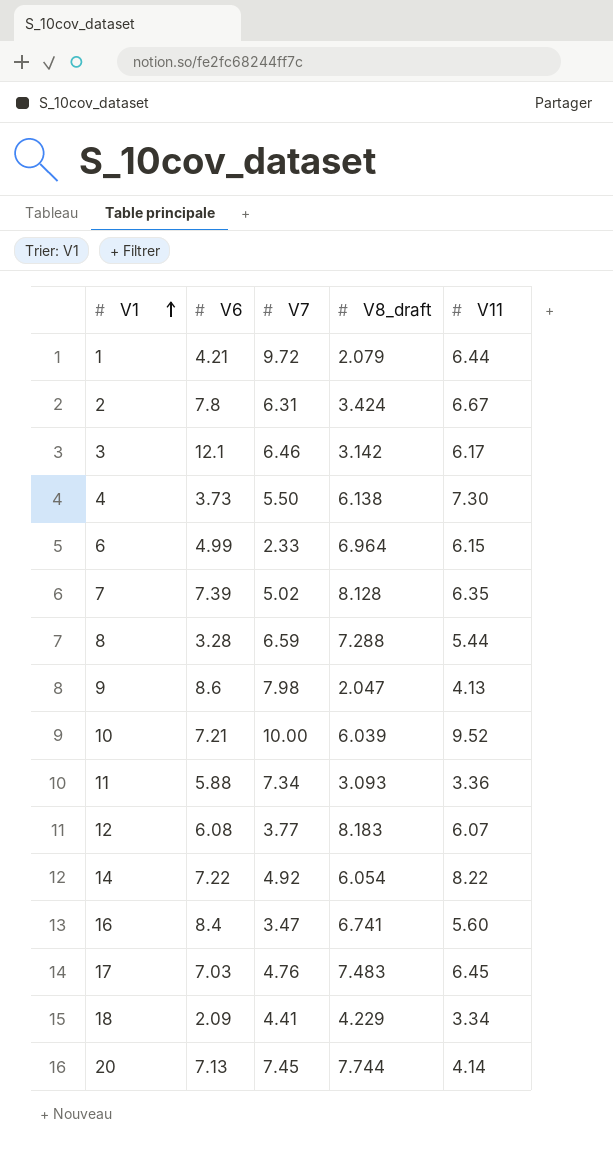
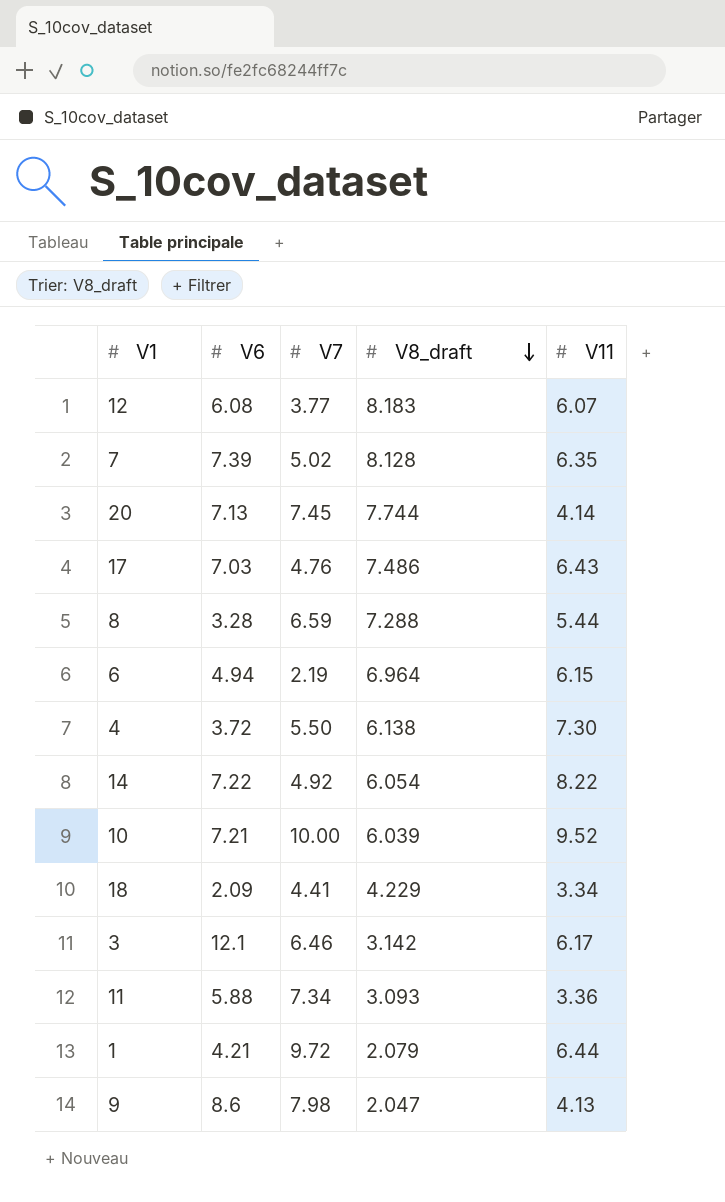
row order: V1 ascending -> V8_draft descending
row 2: 7.8 | 6.31 | 3.424 | 6.67 -> none
row 16: 8.4 | 3.47 | 6.741 | 5.60 -> none
17 | V8_draft: 7.483 -> 7.486
17 | V11: 6.45 -> 6.43
6 | V6: 4.99 -> 4.94
6 | V7: 2.33 -> 2.19
4 | V6: 3.73 -> 3.72

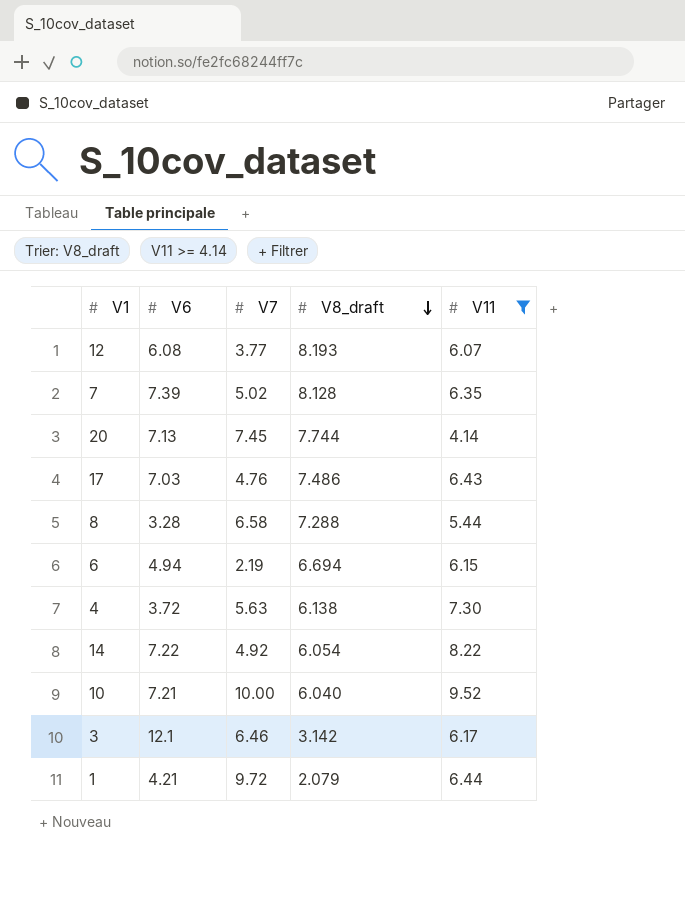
filter: none -> V11 >= 4.14
12 | V8_draft: 8.183 -> 8.193
8 | V7: 6.59 -> 6.58
6 | V8_draft: 6.964 -> 6.694
4 | V7: 5.50 -> 5.63
10 | V8_draft: 6.039 -> 6.040

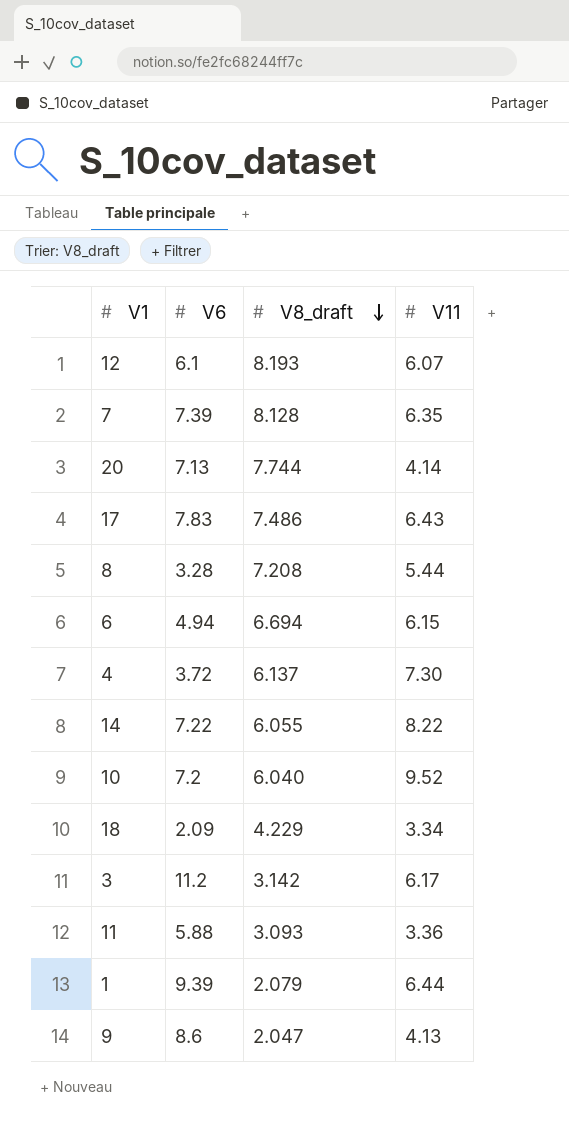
filter: V11 >= 4.14 -> none
column V7 | position: 3 -> none
12 | V6: 6.08 -> 6.1
17 | V6: 7.03 -> 7.83
8 | V8_draft: 7.288 -> 7.208
4 | V8_draft: 6.138 -> 6.137
14 | V8_draft: 6.054 -> 6.055
10 | V6: 7.21 -> 7.2
3 | V6: 12.1 -> 11.2
1 | V6: 4.21 -> 9.39

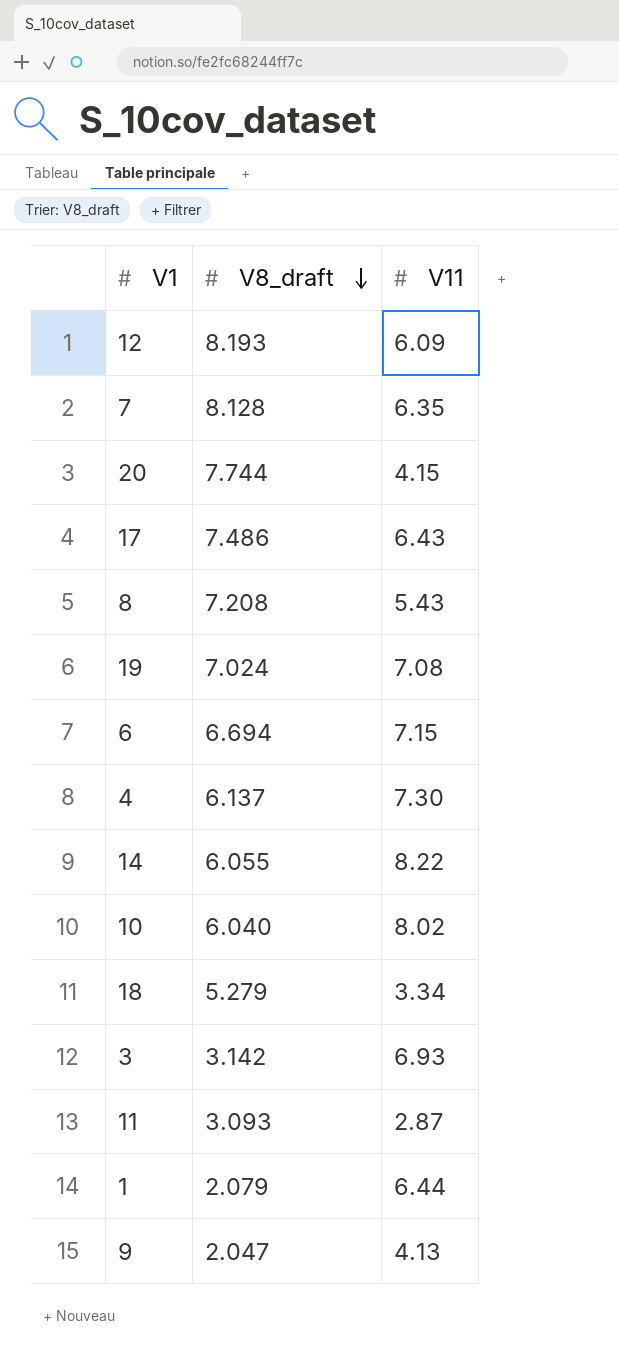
column V6 | position: 2 -> none
12 | V11: 6.07 -> 6.09
20 | V11: 4.14 -> 4.15
8 | V11: 5.44 -> 5.43
row 19: none -> 7.024 | 7.08
6 | V11: 6.15 -> 7.15
10 | V11: 9.52 -> 8.02
18 | V8_draft: 4.229 -> 5.279
3 | V11: 6.17 -> 6.93
11 | V11: 3.36 -> 2.87

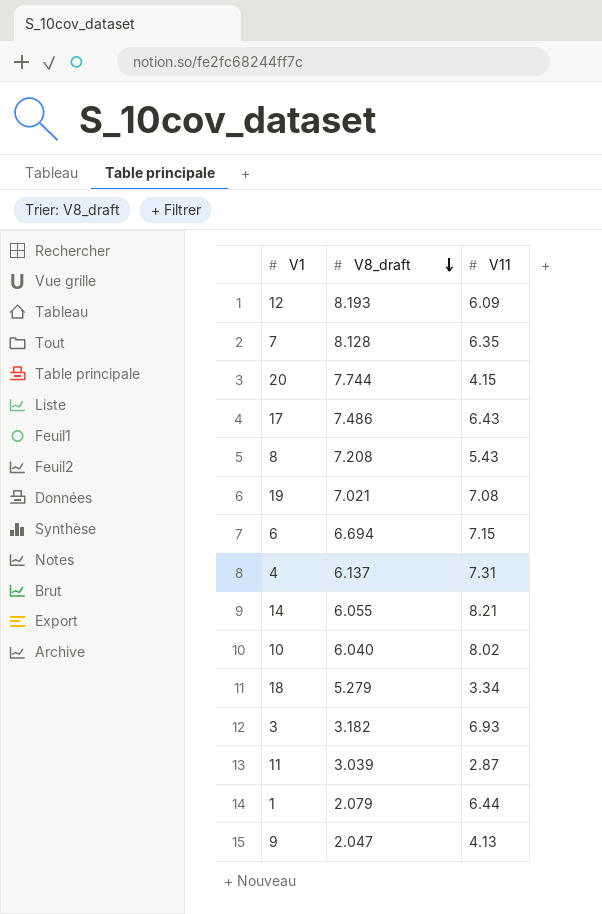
19 | V8_draft: 7.024 -> 7.021
4 | V11: 7.30 -> 7.31
14 | V11: 8.22 -> 8.21
3 | V8_draft: 3.142 -> 3.182
11 | V8_draft: 3.093 -> 3.039

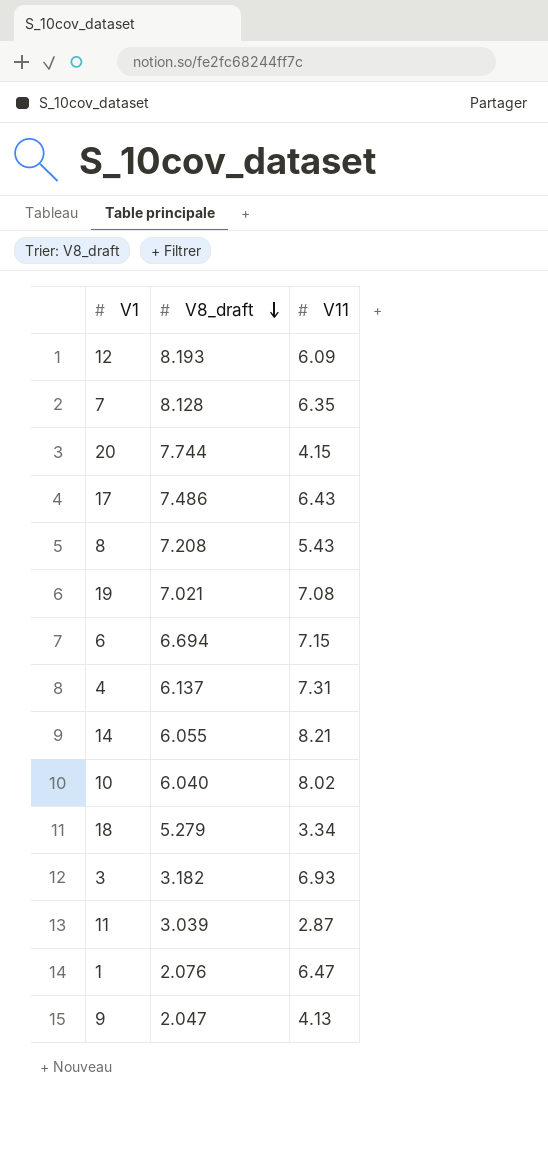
1 | V8_draft: 2.079 -> 2.076
1 | V11: 6.44 -> 6.47

